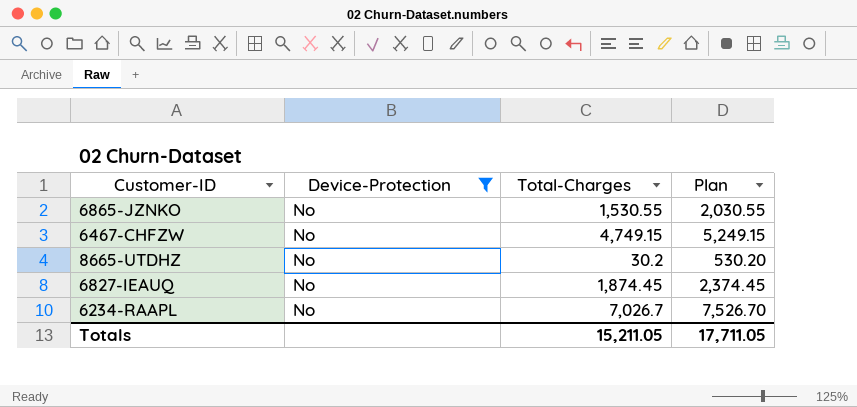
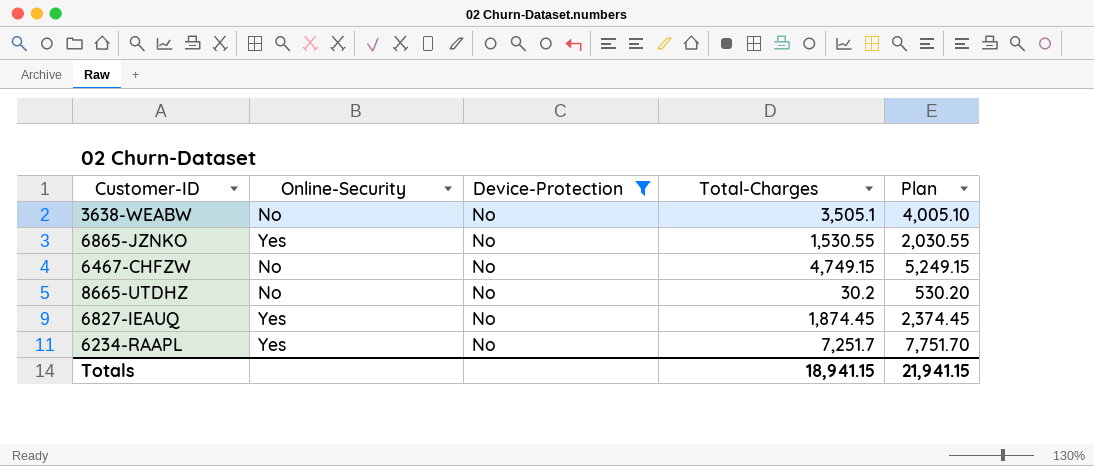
column Online-Security | position: none -> 2
row 3638-WEABW: none -> No | No | 3,505.1 | 4,005.10
6234-RAAPL | Total-Charges: 7,026.7 -> 7,251.7
6234-RAAPL | Plan: 7,526.70 -> 7,751.70
Totals | Total-Charges: 15,211.05 -> 18,941.15
Totals | Plan: 17,711.05 -> 21,941.15

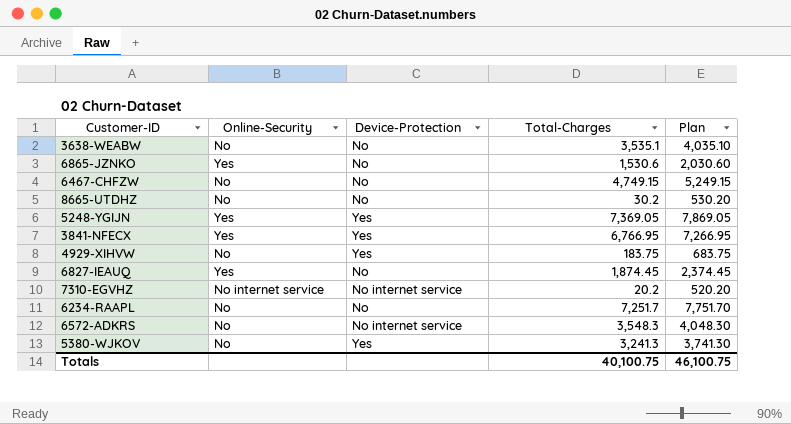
filter: Device-Protection = No -> none
3638-WEABW | Total-Charges: 3,505.1 -> 3,535.1
3638-WEABW | Plan: 4,005.10 -> 4,035.10
6865-JZNKO | Total-Charges: 1,530.55 -> 1,530.6
6865-JZNKO | Plan: 2,030.55 -> 2,030.60
6234-RAAPL | Online-Security: Yes -> No
Totals | Total-Charges: 18,941.15 -> 40,100.75
Totals | Plan: 21,941.15 -> 46,100.75

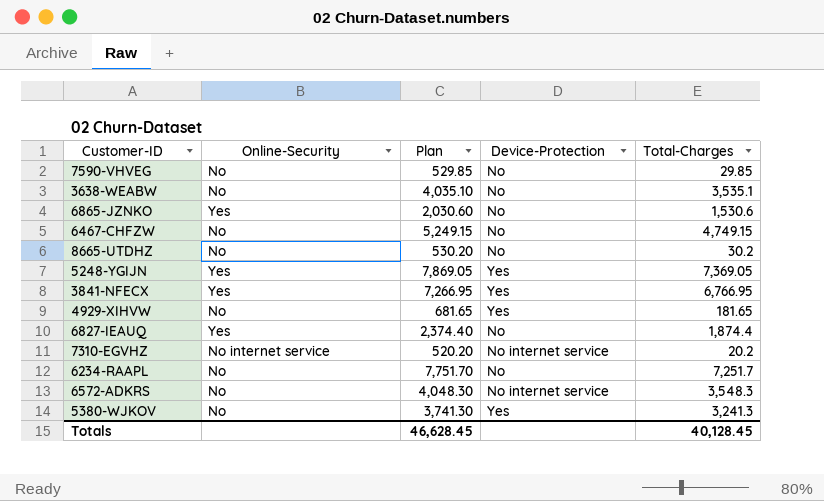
column Plan | position: 5 -> 3
row 7590-VHVEG: none -> No | 529.85 | No | 29.85
4929-XIHVW | Plan: 683.75 -> 681.65
4929-XIHVW | Total-Charges: 183.75 -> 181.65
6827-IEAUQ | Plan: 2,374.45 -> 2,374.40
6827-IEAUQ | Total-Charges: 1,874.45 -> 1,874.4
Totals | Plan: 46,100.75 -> 46,628.45
Totals | Total-Charges: 40,100.75 -> 40,128.45

